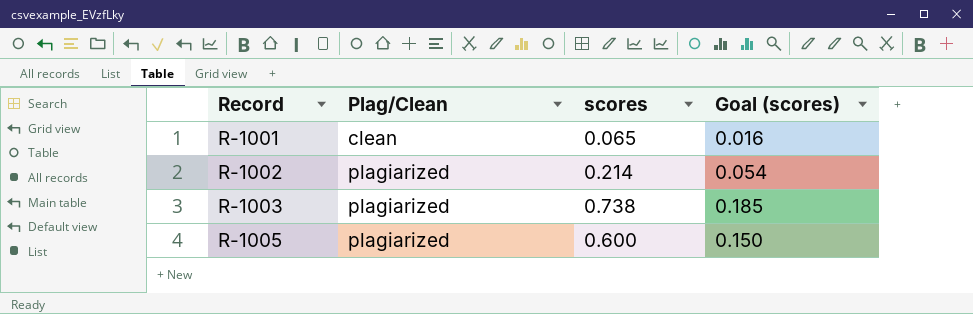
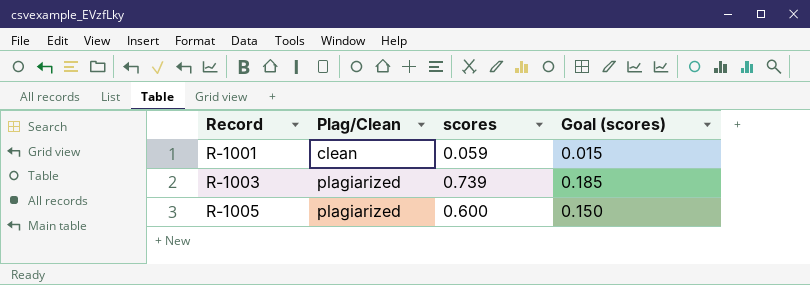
row R-1002: plagiarized | 0.214 | 0.054 -> none
R-1001 | scores: 0.065 -> 0.059
R-1001 | Goal (scores): 0.016 -> 0.015
R-1003 | scores: 0.738 -> 0.739

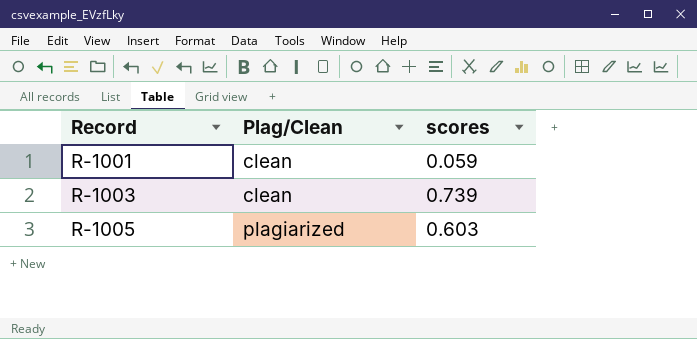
column Goal (scores) | formula: [scores] * 0.25 -> none
R-1003 | Plag/Clean: plagiarized -> clean
R-1005 | scores: 0.600 -> 0.603

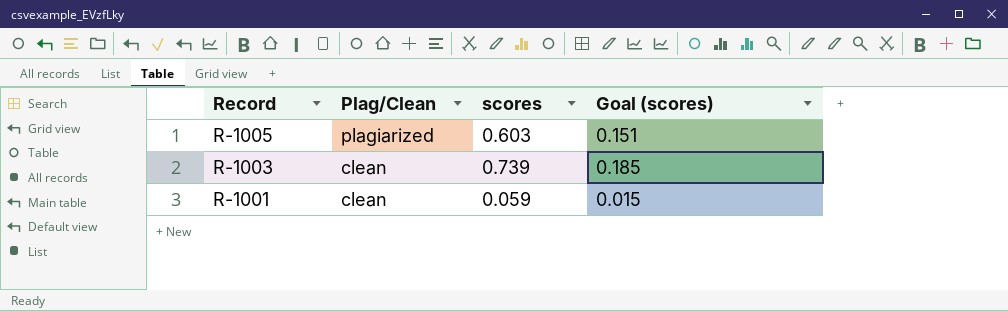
row order: Record ascending -> Record descending
column Goal (scores) | formula: none -> [scores] * 0.25

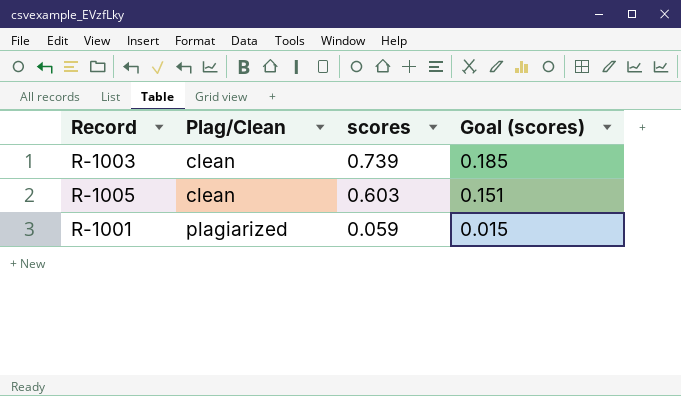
row order: Record descending -> Plag/Clean ascending
R-1005 | Plag/Clean: plagiarized -> clean
R-1001 | Plag/Clean: clean -> plagiarized

